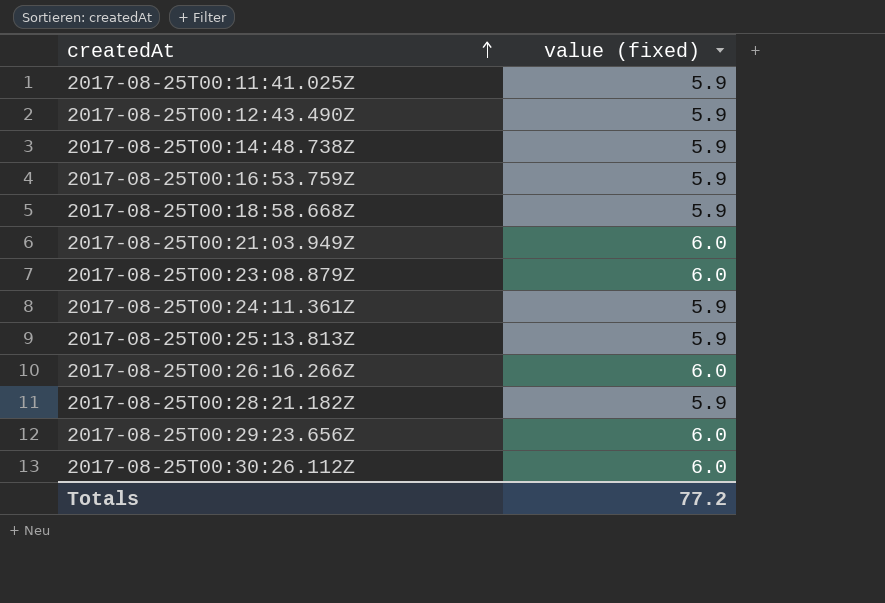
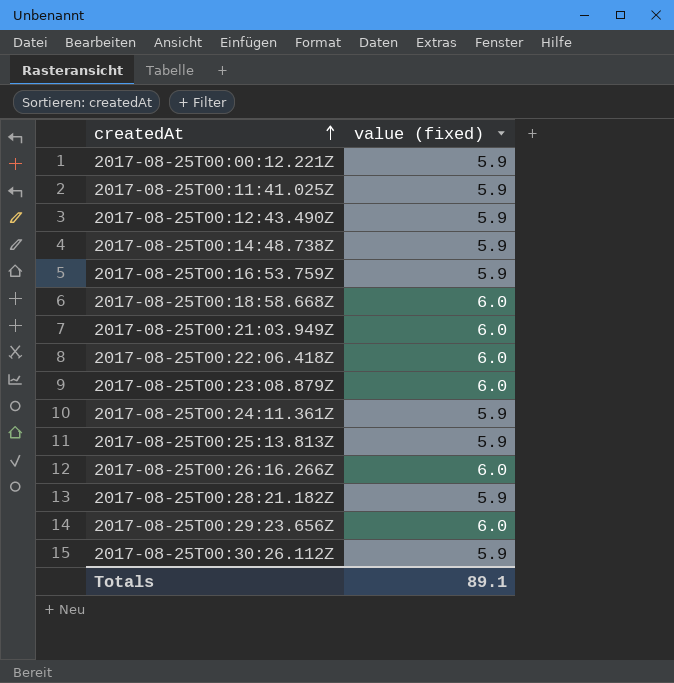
row 2017-08-25T00:00:12.221Z: none -> 5.9
2017-08-25T00:18:58.668Z | value (fixed): 5.9 -> 6.0
row 2017-08-25T00:22:06.418Z: none -> 6.0
2017-08-25T00:30:26.112Z | value (fixed): 6.0 -> 5.9
Totals | value (fixed): 77.2 -> 89.1

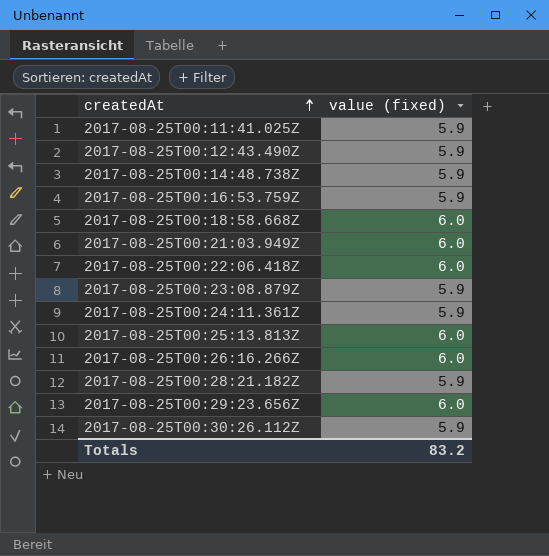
row 2017-08-25T00:00:12.221Z: 5.9 -> none
2017-08-25T00:23:08.879Z | value (fixed): 6.0 -> 5.9
2017-08-25T00:25:13.813Z | value (fixed): 5.9 -> 6.0
Totals | value (fixed): 89.1 -> 83.2

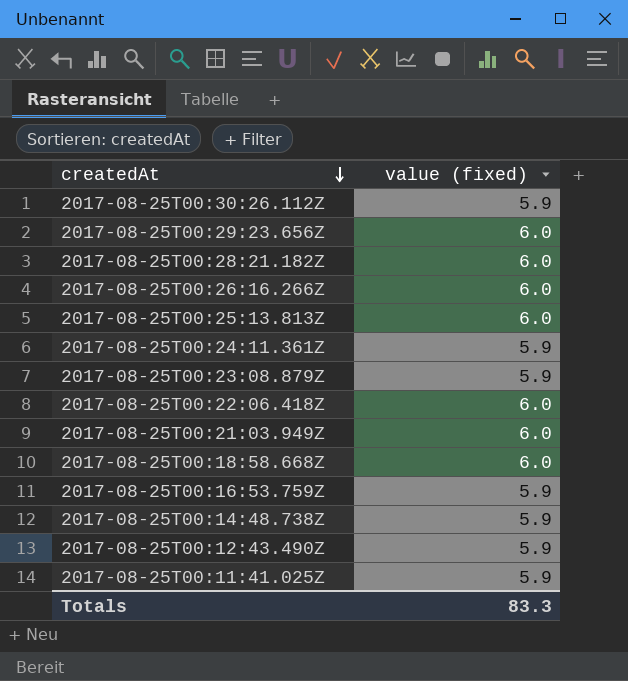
row order: createdAt ascending -> createdAt descending
2017-08-25T00:28:21.182Z | value (fixed): 5.9 -> 6.0
Totals | value (fixed): 83.2 -> 83.3

